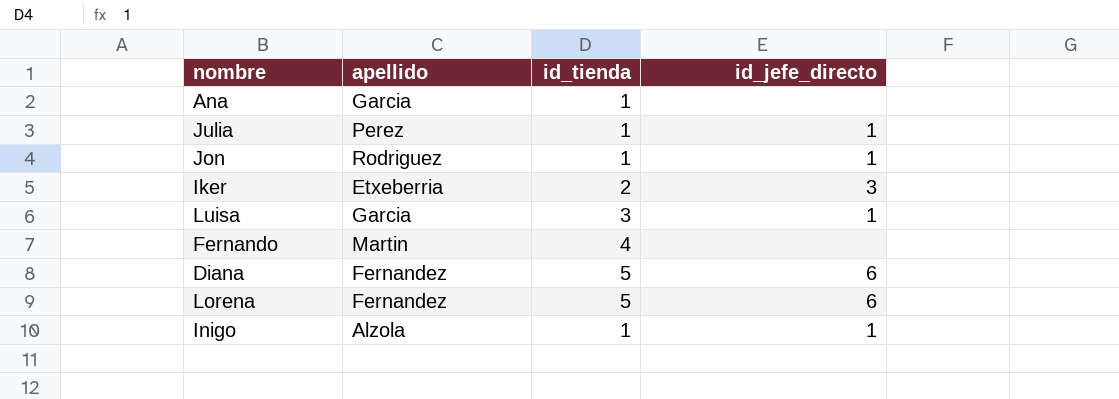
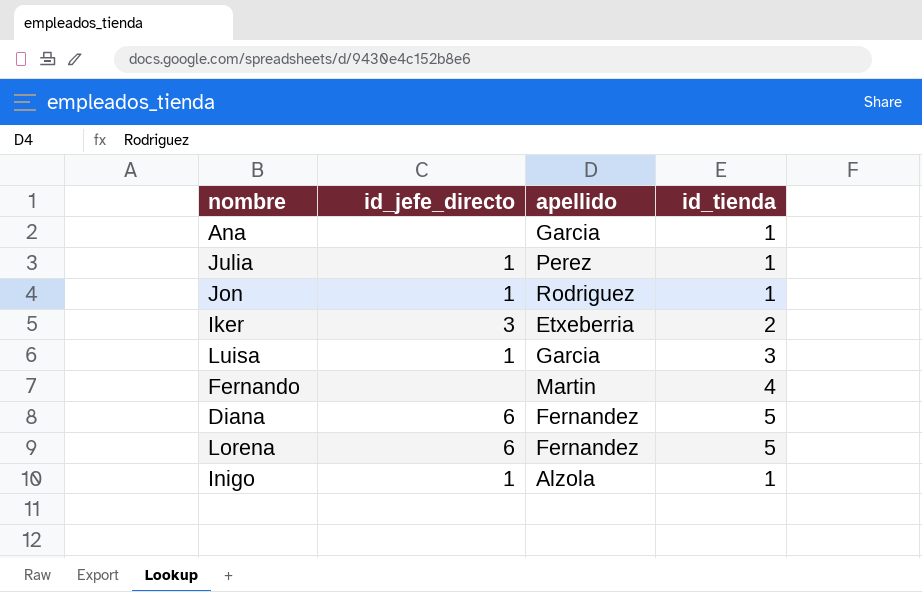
column id_jefe_directo | position: 4 -> 2

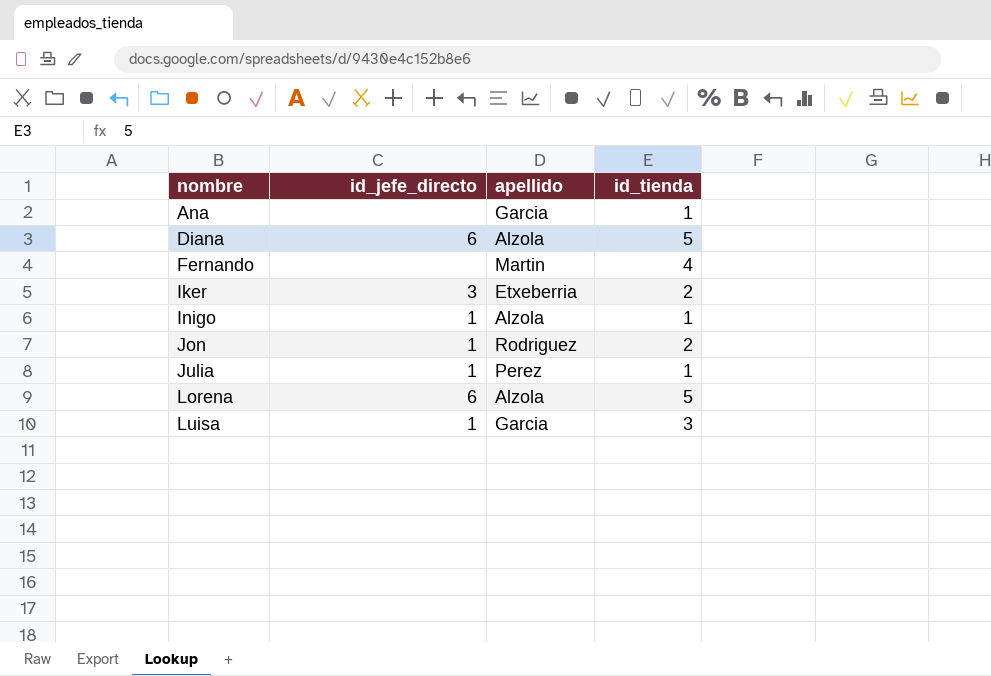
row order: none -> nombre ascending
Diana | apellido: Fernandez -> Alzola
Jon | id_tienda: 1 -> 2
Lorena | apellido: Fernandez -> Alzola

